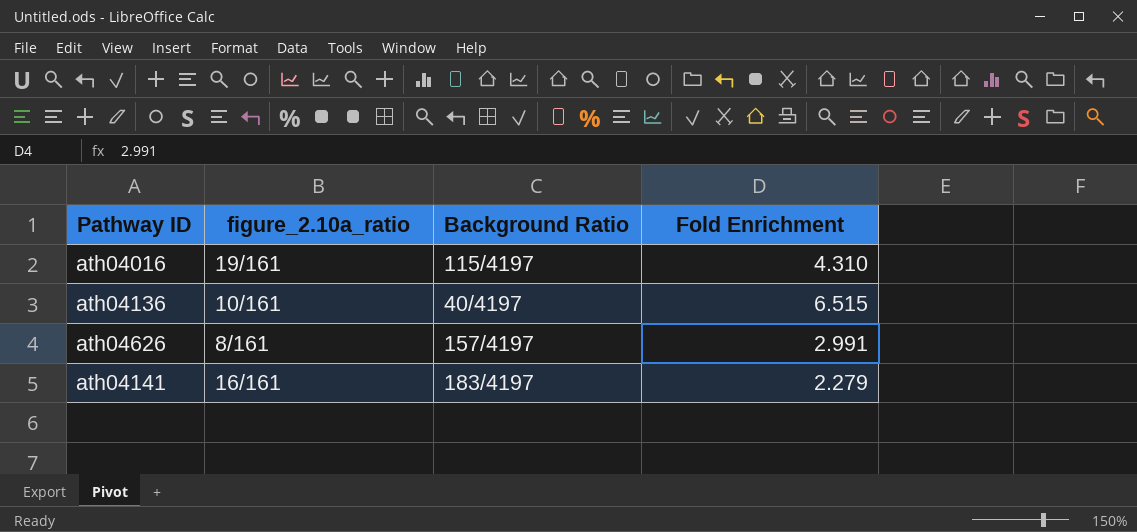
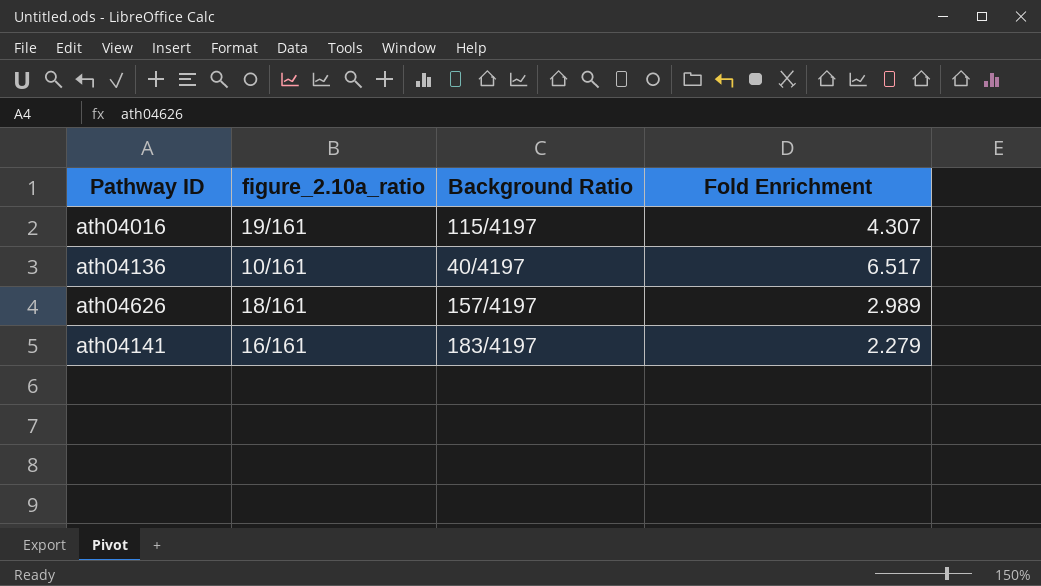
ath04016 | Fold Enrichment: 4.310 -> 4.307
ath04136 | Fold Enrichment: 6.515 -> 6.517
ath04626 | figure_2.10a_ratio: 8/161 -> 18/161
ath04626 | Fold Enrichment: 2.991 -> 2.989

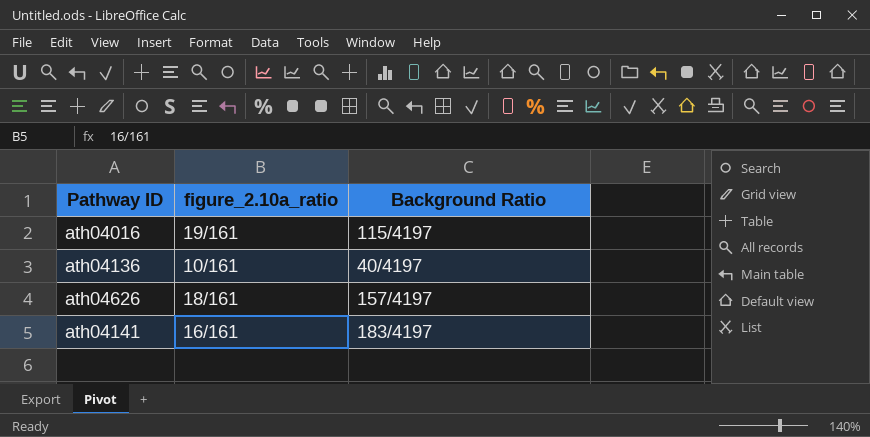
column Fold Enrichment | position: 4 -> none

